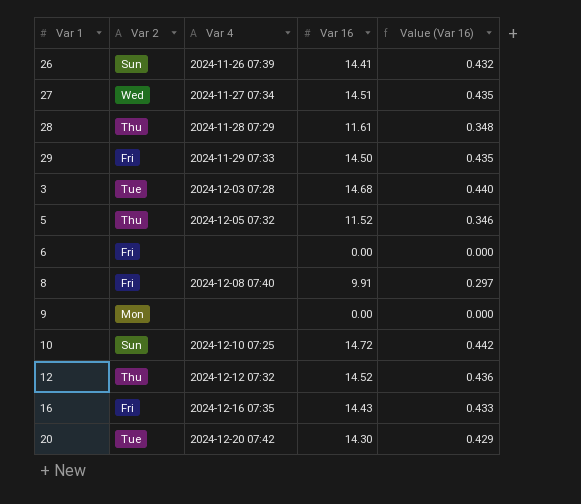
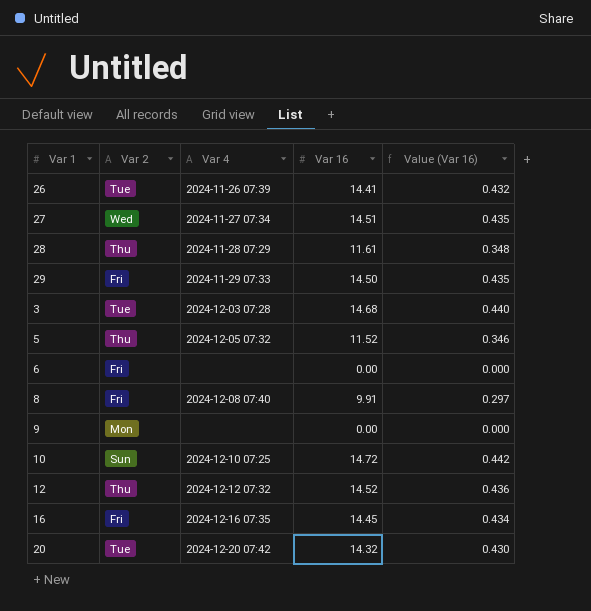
26 | Var 2: Sun -> Tue
16 | Var 16: 14.43 -> 14.45
16 | Value (Var 16): 0.433 -> 0.434
20 | Var 16: 14.30 -> 14.32
20 | Value (Var 16): 0.429 -> 0.430

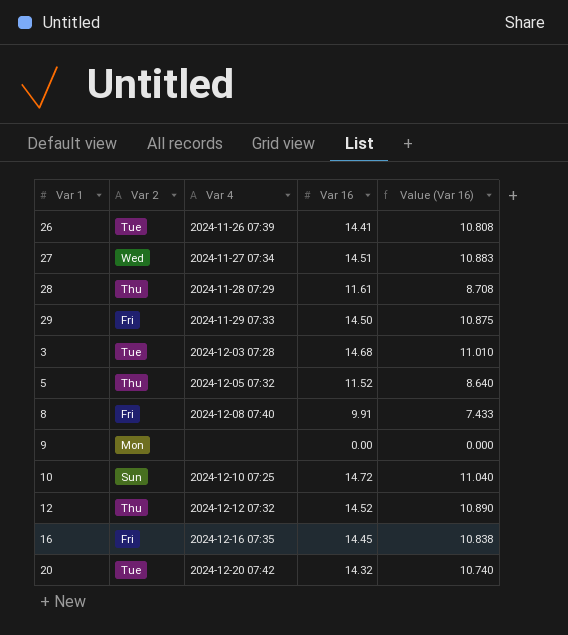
column Value (Var 16) | formula: [Var 16] * 0.03 -> [Var 16] * 0.75
row 6: Fri | none | 0.00 | 0.000 -> none

